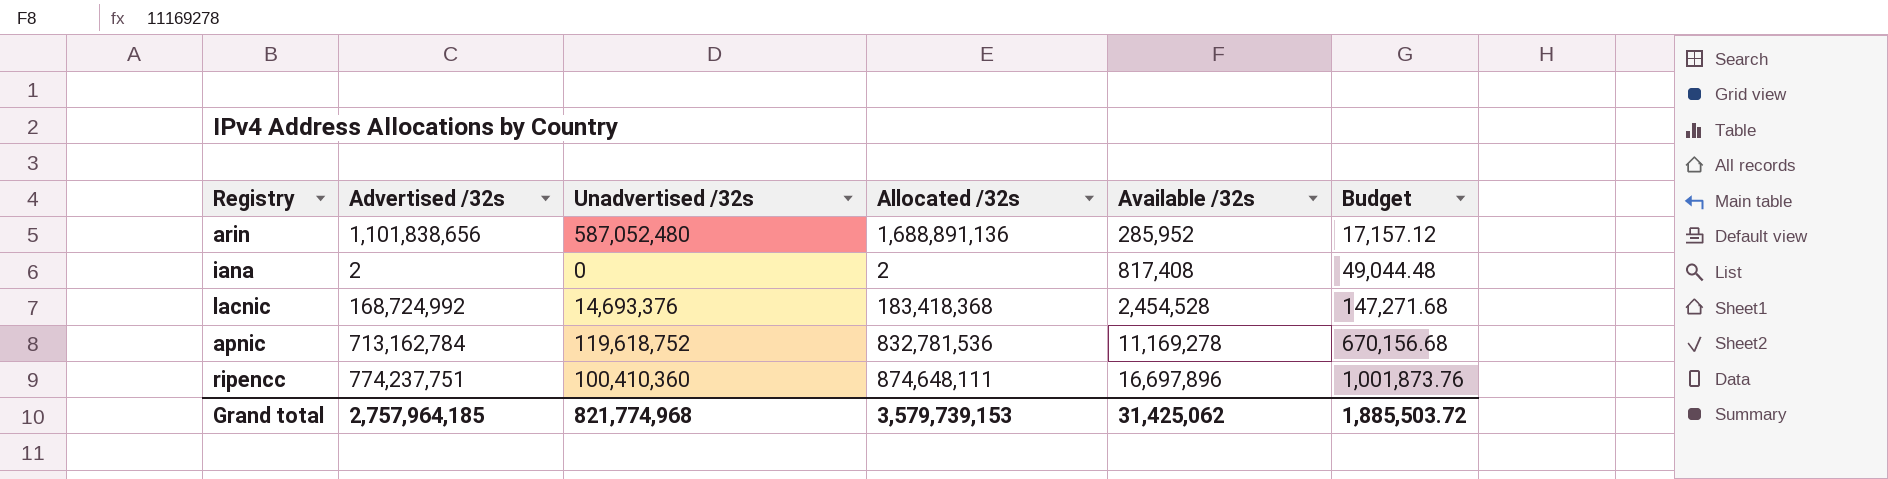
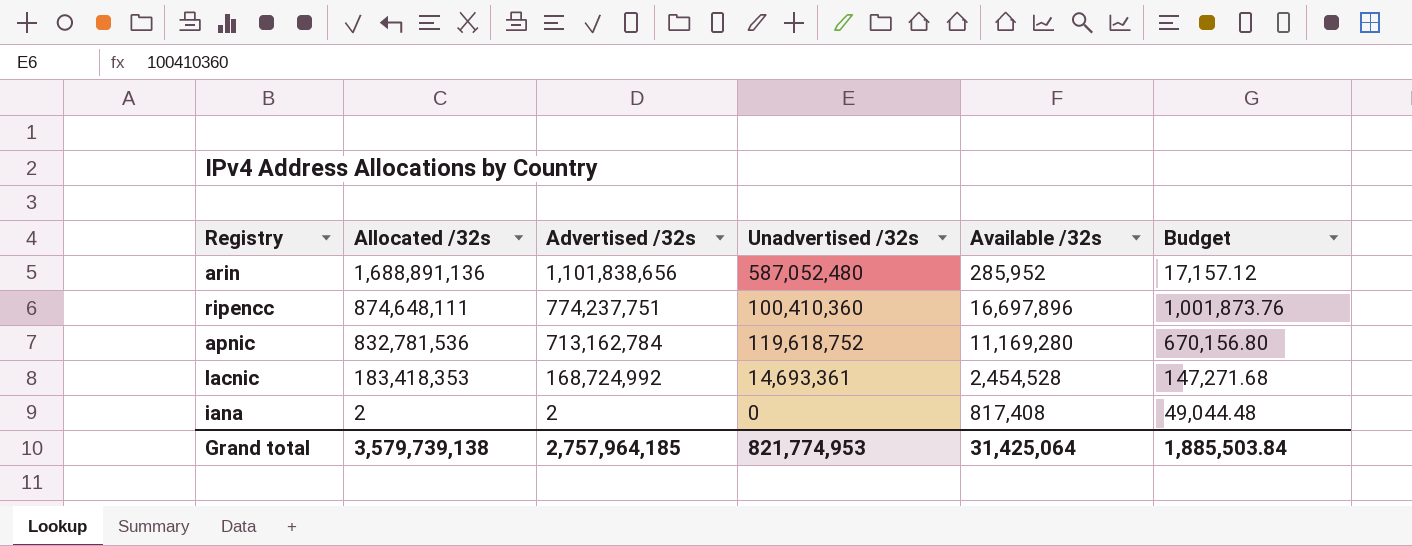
row order: Available /32s ascending -> Allocated /32s descending
column Allocated /32s | position: 4 -> 2
apnic | Available /32s: 11,169,278 -> 11,169,280
apnic | Budget: 670,156.68 -> 670,156.80
lacnic | Allocated /32s: 183,418,368 -> 183,418,353
lacnic | Unadvertised /32s: 14,693,376 -> 14,693,361
Grand total | Allocated /32s: 3,579,739,153 -> 3,579,739,138
Grand total | Unadvertised /32s: 821,774,968 -> 821,774,953
Grand total | Available /32s: 31,425,062 -> 31,425,064
Grand total | Budget: 1,885,503.72 -> 1,885,503.84

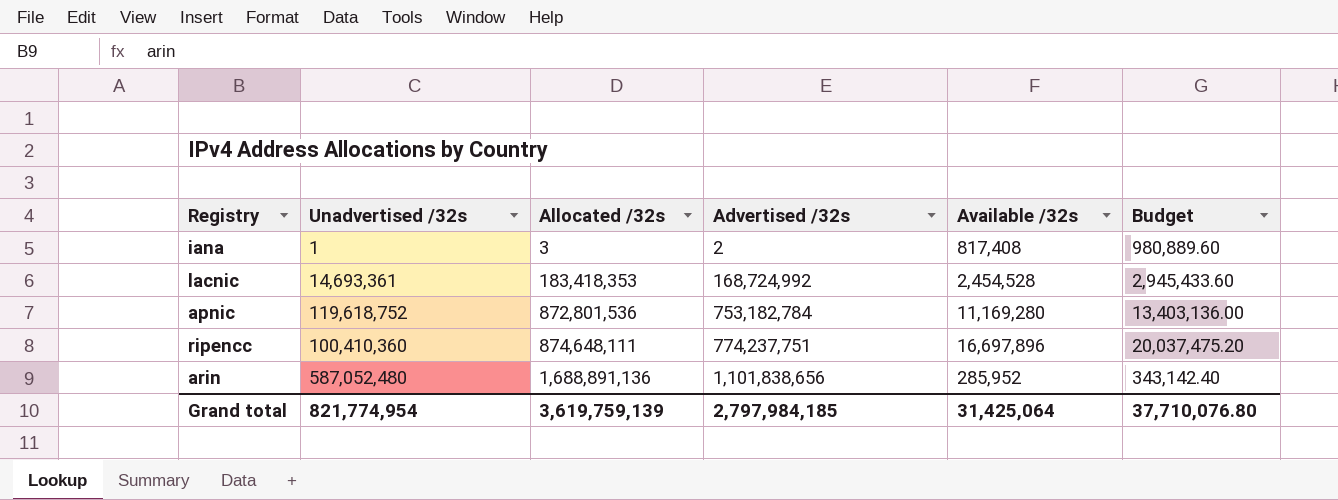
row order: Allocated /32s descending -> Allocated /32s ascending
column Unadvertised /32s | position: 4 -> 2
column Budget | formula: [Available /32s] * 0.06 -> [Available /32s] * 1.2
iana | Unadvertised /32s: 0 -> 1
iana | Allocated /32s: 2 -> 3
apnic | Allocated /32s: 832,781,536 -> 872,801,536
apnic | Advertised /32s: 713,162,784 -> 753,182,784
Grand total | Unadvertised /32s: 821,774,953 -> 821,774,954
Grand total | Allocated /32s: 3,579,739,138 -> 3,619,759,139
Grand total | Advertised /32s: 2,757,964,185 -> 2,797,984,185
Grand total | Budget: 1,885,503.84 -> 37,710,076.80

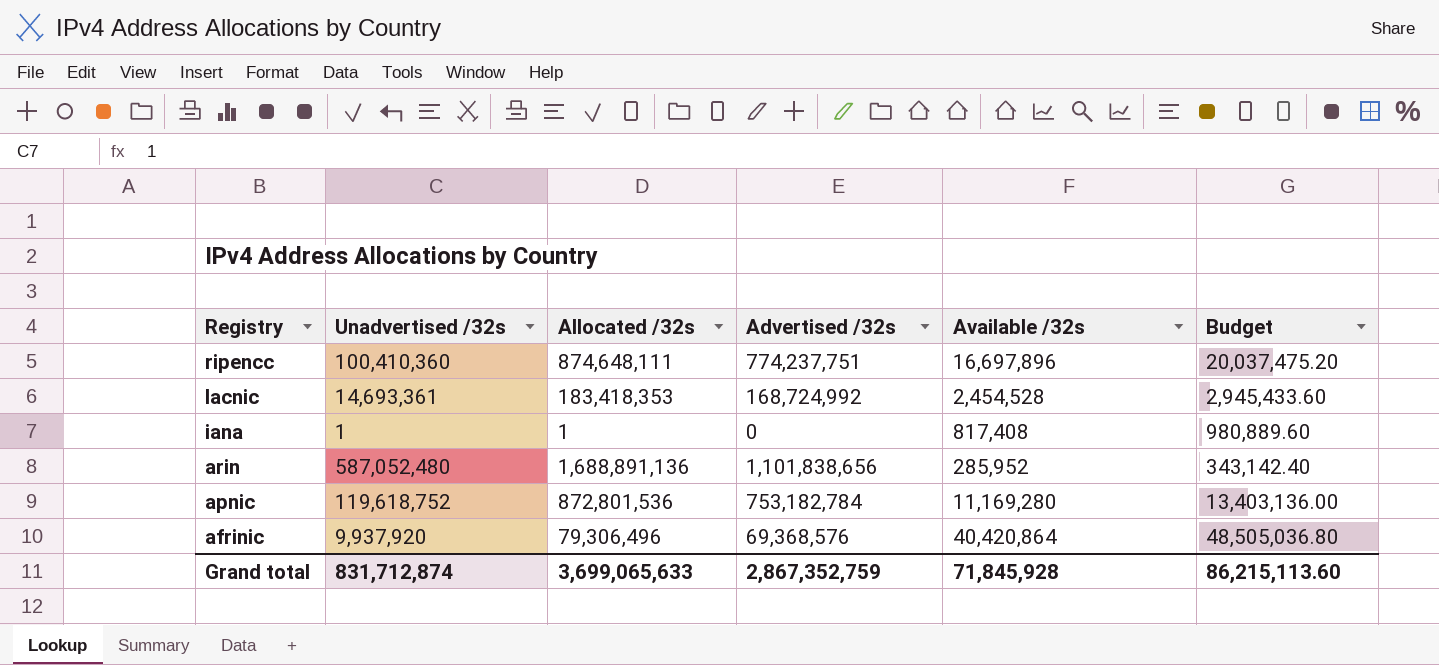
row order: Allocated /32s ascending -> Registry descending
iana | Allocated /32s: 3 -> 1
iana | Advertised /32s: 2 -> 0
row afrinic: none -> 9,937,920 | 79,306,496 | 69,368,576 | 40,420,864 | 48,505,036.80
Grand total | Unadvertised /32s: 821,774,954 -> 831,712,874
Grand total | Allocated /32s: 3,619,759,139 -> 3,699,065,633
Grand total | Advertised /32s: 2,797,984,185 -> 2,867,352,759
Grand total | Available /32s: 31,425,064 -> 71,845,928
Grand total | Budget: 37,710,076.80 -> 86,215,113.60

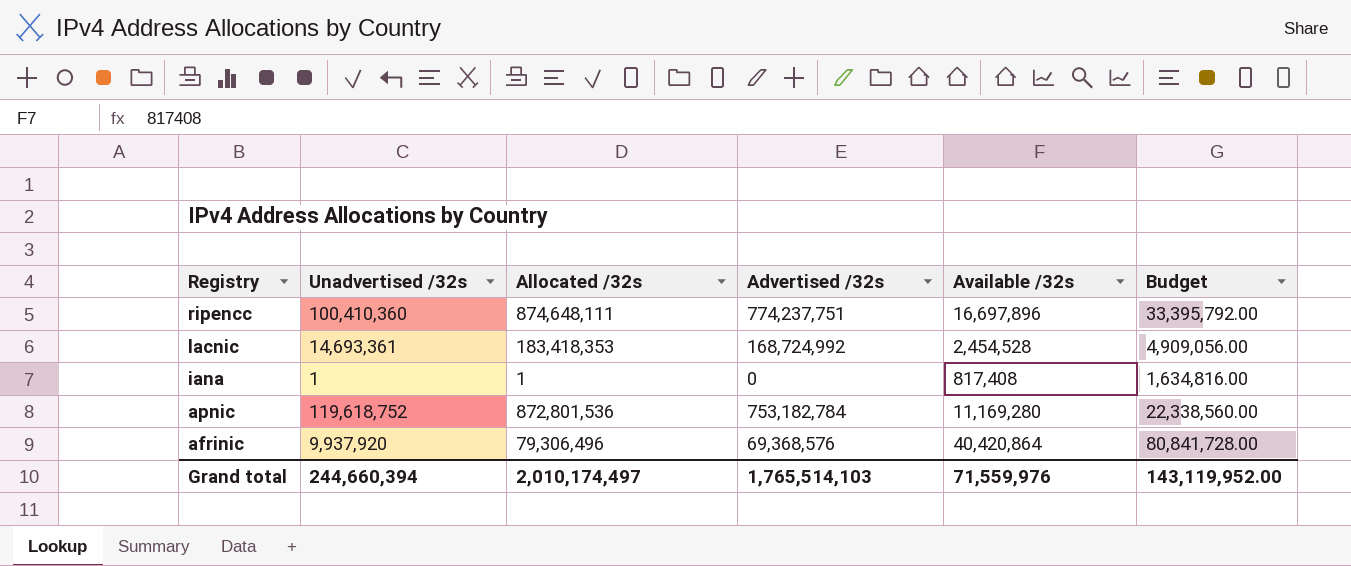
column Budget | formula: [Available /32s] * 1.2 -> [Available /32s] * 2
row arin: 587,052,480 | 1,688,891,136 | 1,101,838,656 | 285,952 | 343,142.40 -> none
Grand total | Unadvertised /32s: 831,712,874 -> 244,660,394
Grand total | Allocated /32s: 3,699,065,633 -> 2,010,174,497
Grand total | Advertised /32s: 2,867,352,759 -> 1,765,514,103
Grand total | Available /32s: 71,845,928 -> 71,559,976
Grand total | Budget: 86,215,113.60 -> 143,119,952.00

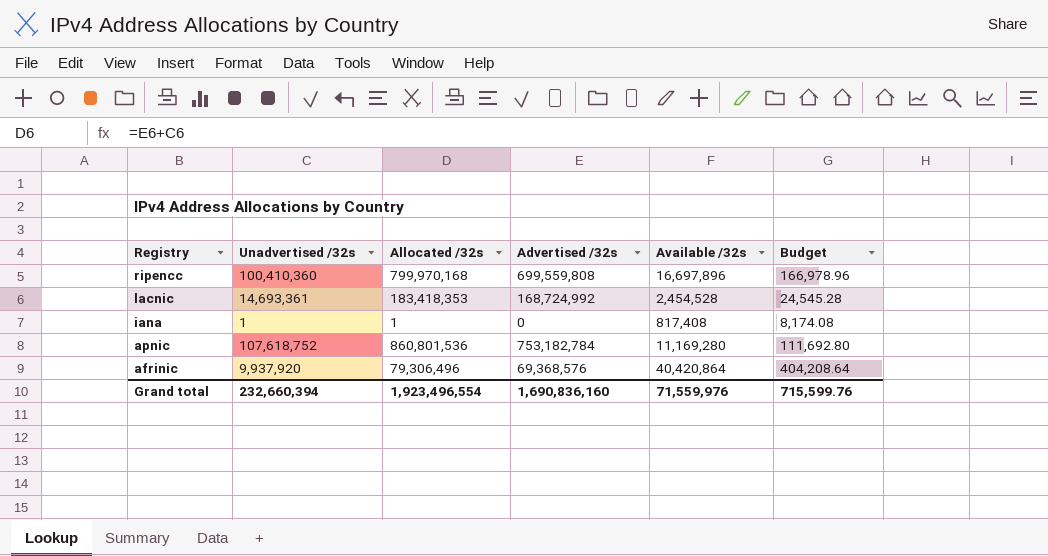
column Budget | formula: [Available /32s] * 2 -> [Available /32s] * 0.01
ripencc | Allocated /32s: 874,648,111 -> 799,970,168
ripencc | Advertised /32s: 774,237,751 -> 699,559,808
apnic | Unadvertised /32s: 119,618,752 -> 107,618,752
apnic | Allocated /32s: 872,801,536 -> 860,801,536
Grand total | Unadvertised /32s: 244,660,394 -> 232,660,394
Grand total | Allocated /32s: 2,010,174,497 -> 1,923,496,554
Grand total | Advertised /32s: 1,765,514,103 -> 1,690,836,160
Grand total | Budget: 143,119,952.00 -> 715,599.76

